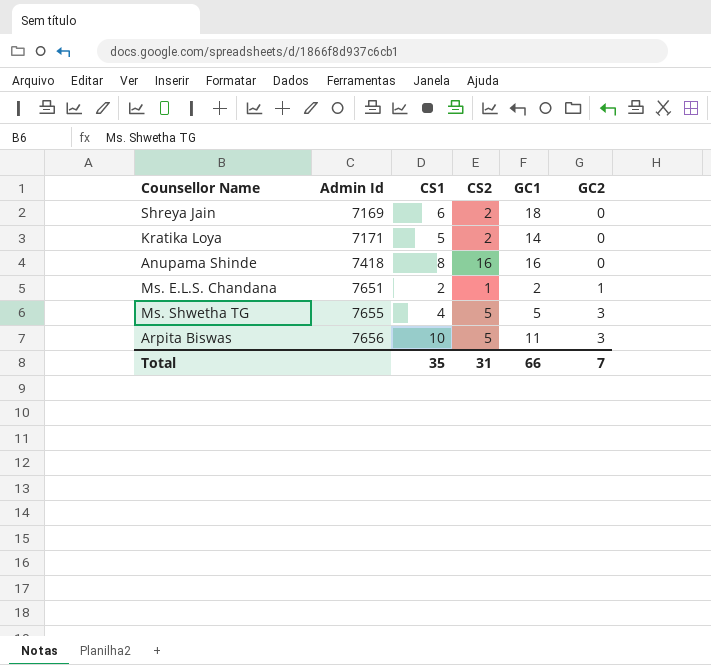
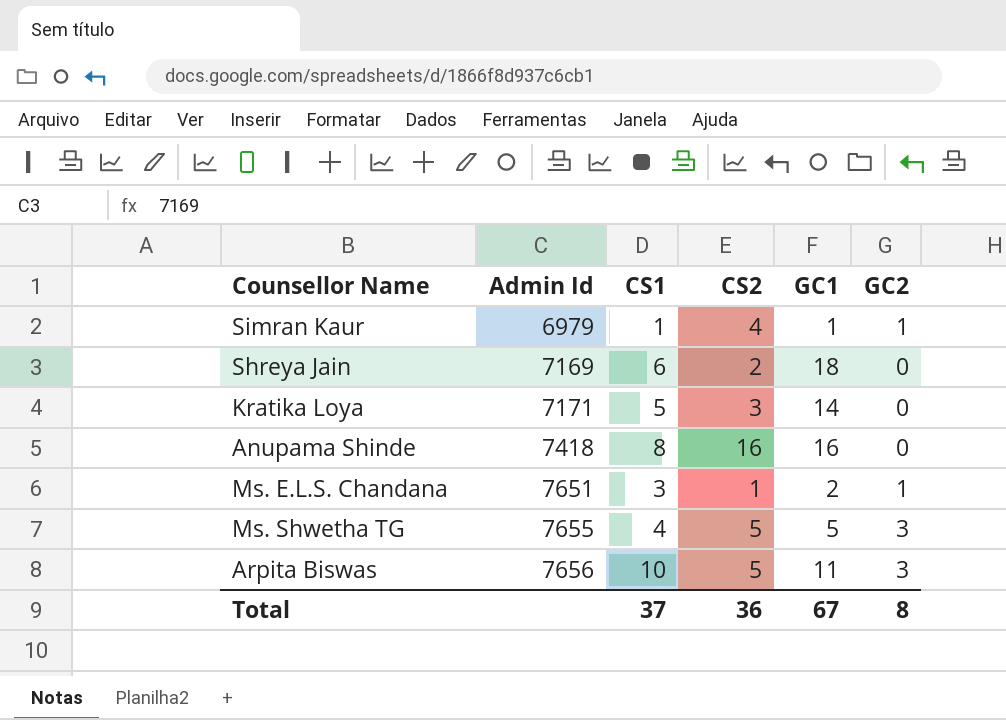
row Simran Kaur: none -> 6979 | 1 | 4 | 1 | 1
Kratika Loya | CS2: 2 -> 3
Ms. E.L.S. Chandana | CS1: 2 -> 3
Total | CS1: 35 -> 37
Total | CS2: 31 -> 36
Total | GC1: 66 -> 67
Total | GC2: 7 -> 8

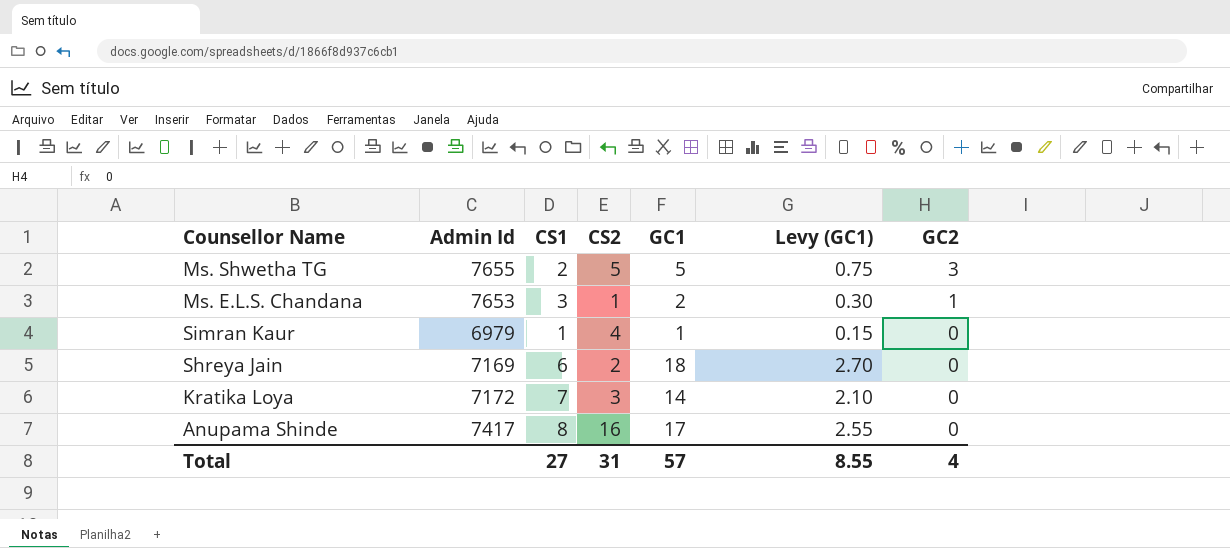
row order: Admin Id ascending -> GC2 descending
column Levy (GC1) | formula: none -> [GC1] * 0.15
row Arpita Biswas: 7656 | 10 | 5 | 11 | 3 -> none
Ms. Shwetha TG | CS1: 4 -> 2
Ms. E.L.S. Chandana | Admin Id: 7651 -> 7653
Simran Kaur | GC2: 1 -> 0
Kratika Loya | Admin Id: 7171 -> 7172
Kratika Loya | CS1: 5 -> 7
Anupama Shinde | Admin Id: 7418 -> 7417
Anupama Shinde | GC1: 16 -> 17
Total | CS1: 37 -> 27
Total | CS2: 36 -> 31
Total | GC1: 67 -> 57
Total | GC2: 8 -> 4

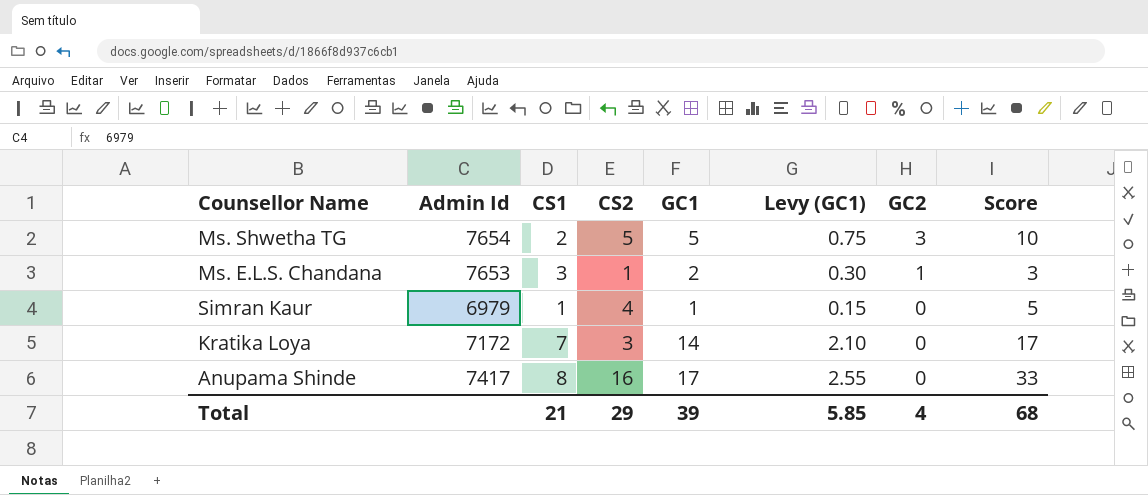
column Score | formula: none -> [CS2] + [GC1]
row Shreya Jain: 7169 | 6 | 2 | 18 | 2.70 | 0 -> none
Ms. Shwetha TG | Admin Id: 7655 -> 7654
Total | CS1: 27 -> 21
Total | CS2: 31 -> 29
Total | GC1: 57 -> 39
Total | Levy (GC1): 8.55 -> 5.85

